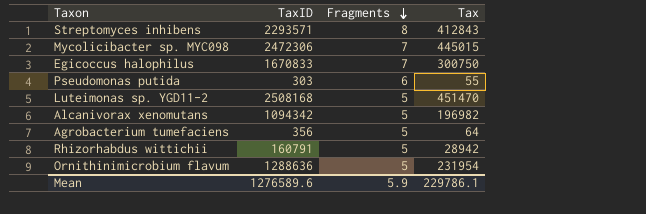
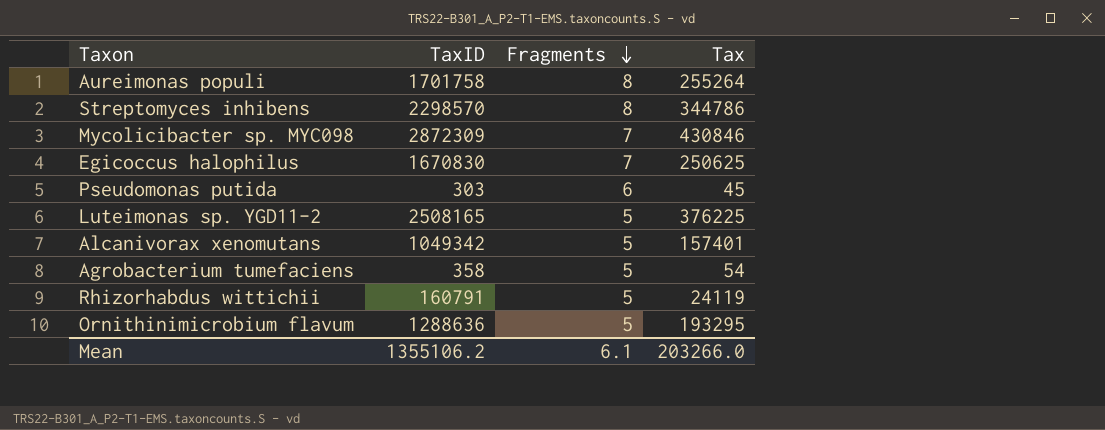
column Tax | formula: [TaxID] * 0.18 -> [TaxID] * 0.15
row Aureimonas populi: none -> 1701758 | 8 | 255264
Streptomyces inhibens | TaxID: 2293571 -> 2298570
Mycolicibacter sp. MYC098 | TaxID: 2472306 -> 2872309
Egicoccus halophilus | TaxID: 1670833 -> 1670830
Luteimonas sp. YGD11-2 | TaxID: 2508168 -> 2508165
Alcanivorax xenomutans | TaxID: 1094342 -> 1049342
Agrobacterium tumefaciens | TaxID: 356 -> 358
Mean | TaxID: 1276589.6 -> 1355106.2
Mean | Fragments: 5.9 -> 6.1
Mean | Tax: 229786.1 -> 203266.0

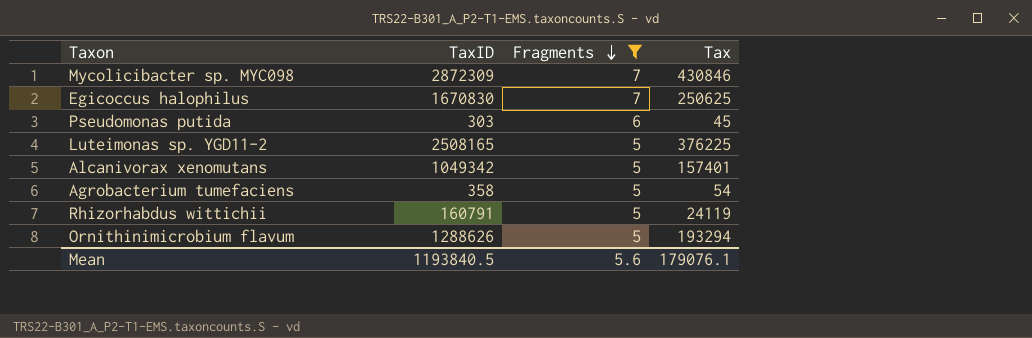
filter: none -> Fragments != 8
Ornithinimicrobium flavum | TaxID: 1288636 -> 1288626
Ornithinimicrobium flavum | Tax: 193295 -> 193294
Mean | TaxID: 1355106.2 -> 1193840.5
Mean | Fragments: 6.1 -> 5.6
Mean | Tax: 203266.0 -> 179076.1

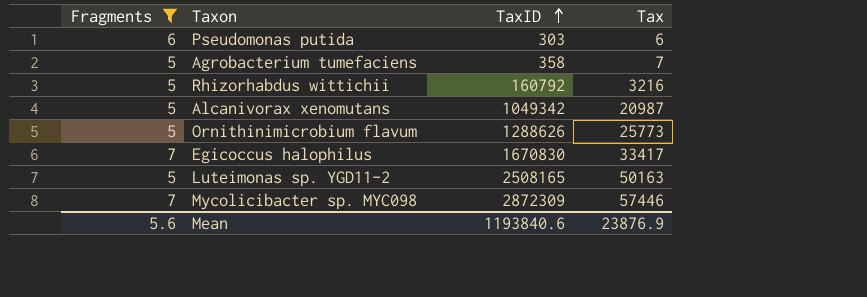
row order: Fragments descending -> TaxID ascending
column Fragments | position: 3 -> 1
column Tax | formula: [TaxID] * 0.15 -> [TaxID] * 0.02
Rhizorhabdus wittichii | TaxID: 160791 -> 160792
Mean | TaxID: 1193840.5 -> 1193840.6
Mean | Tax: 179076.1 -> 23876.9

